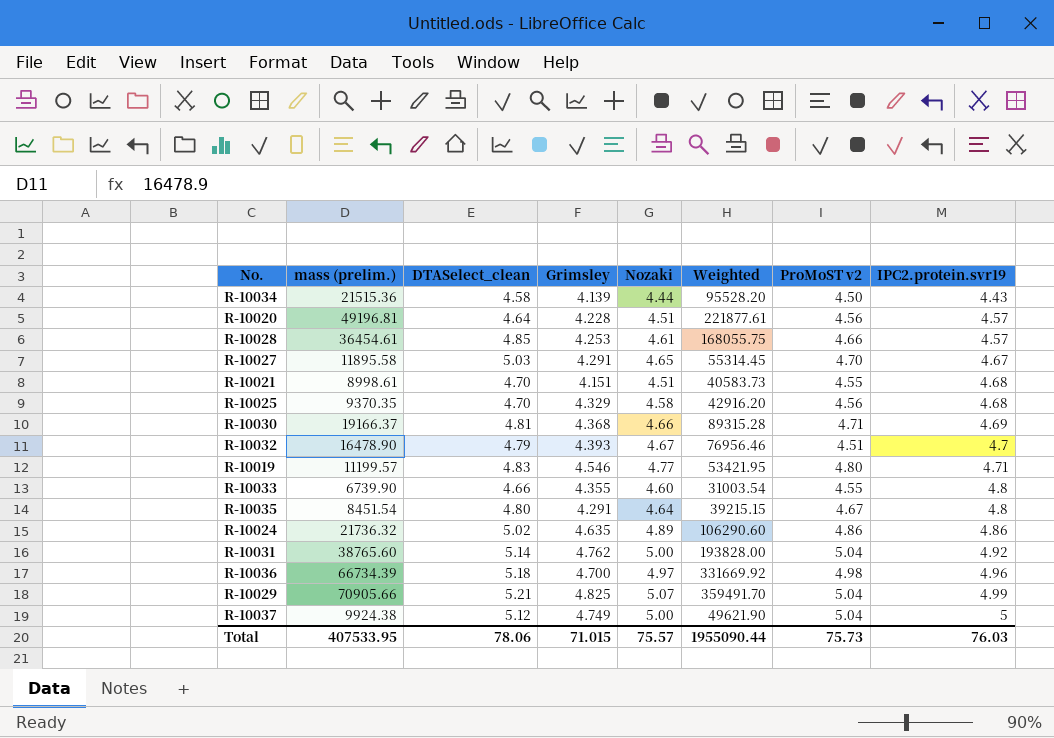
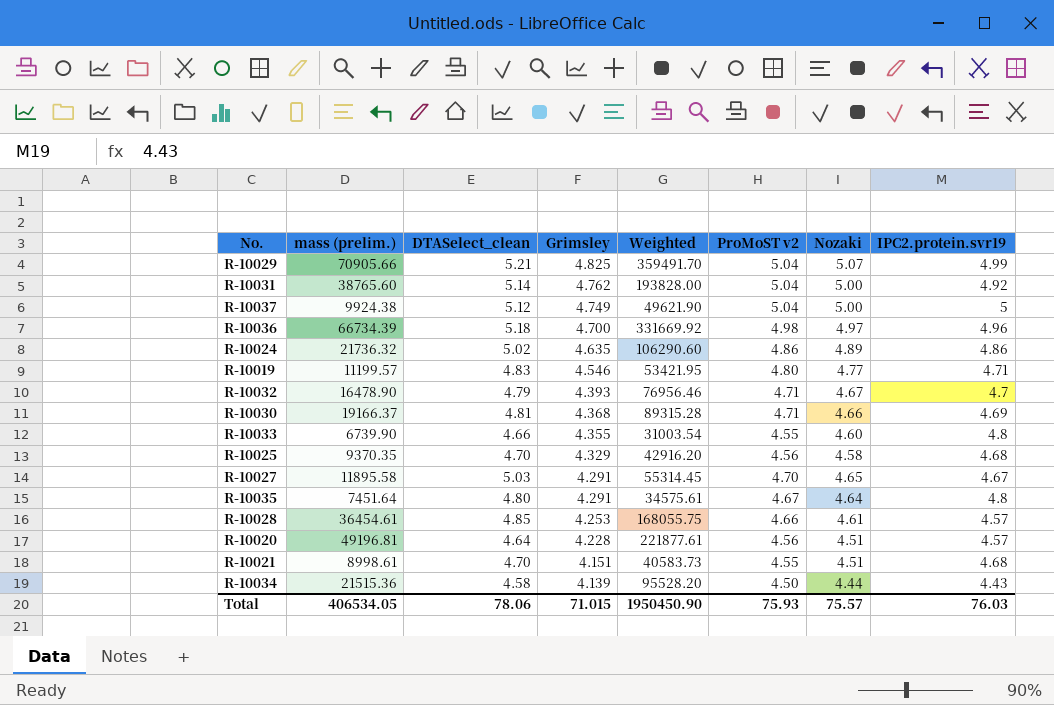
row order: IPC2.protein.svr19 ascending -> Grimsley descending
column Nozaki | position: 5 -> 7
R-10032 | ProMoST v2: 4.51 -> 4.71
R-10035 | mass (prelim.): 8451.54 -> 7451.64
R-10035 | Weighted: 39215.15 -> 34575.61
Total | mass (prelim.): 407533.95 -> 406534.05
Total | Weighted: 1955090.44 -> 1950450.90
Total | ProMoST v2: 75.73 -> 75.93

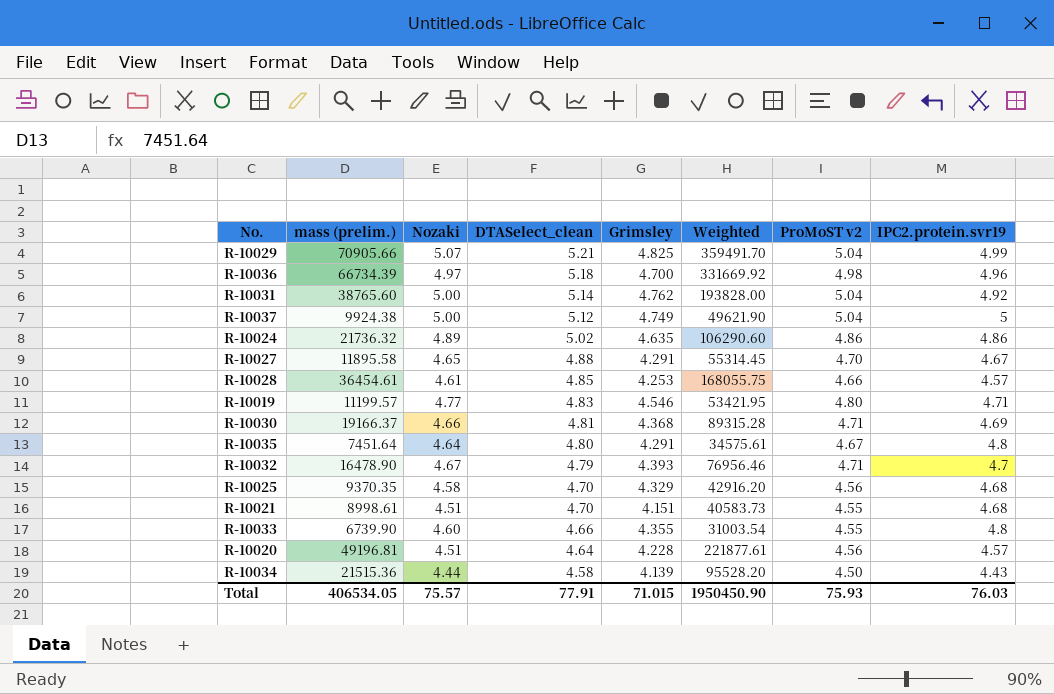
row order: Grimsley descending -> DTASelect_clean descending
column Nozaki | position: 7 -> 3
R-10027 | DTASelect_clean: 5.03 -> 4.88
Total | DTASelect_clean: 78.06 -> 77.91

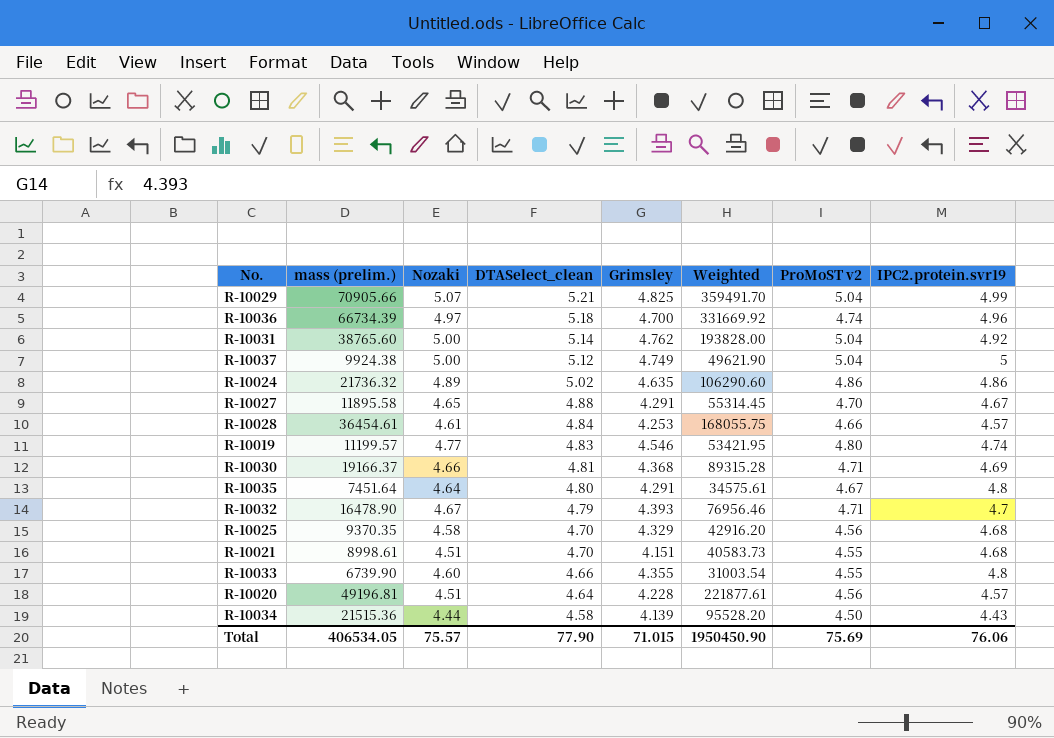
R-10036 | ProMoST v2: 4.98 -> 4.74
R-10028 | DTASelect_clean: 4.85 -> 4.84
R-10019 | IPC2.protein.svr19: 4.71 -> 4.74
Total | DTASelect_clean: 77.91 -> 77.90
Total | ProMoST v2: 75.93 -> 75.69
Total | IPC2.protein.svr19: 76.03 -> 76.06

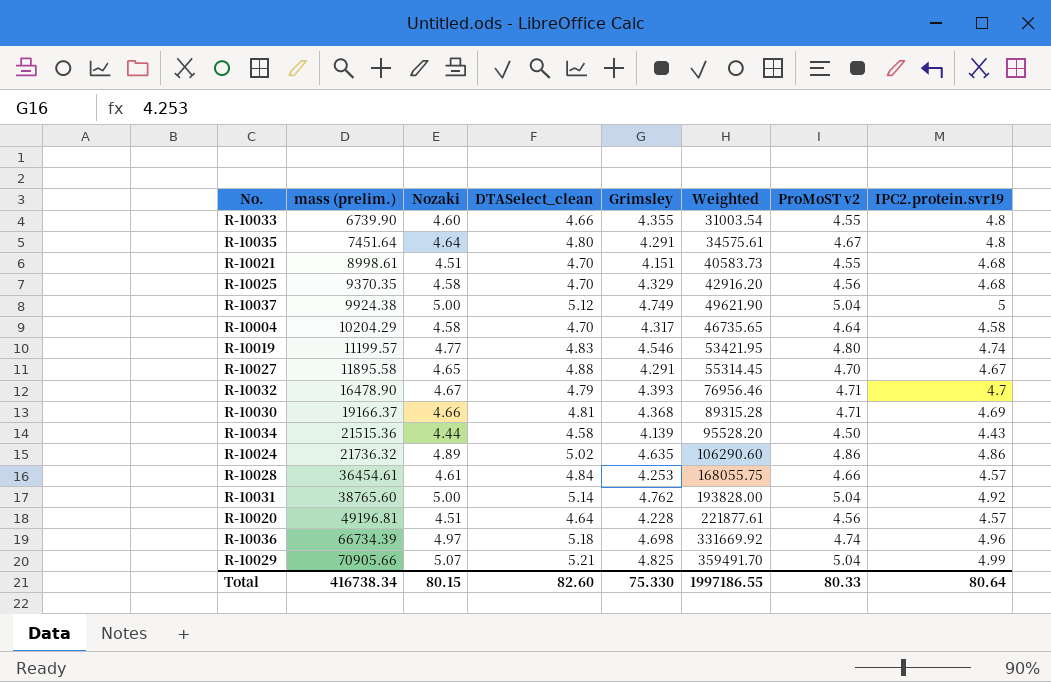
row order: DTASelect_clean descending -> mass (prelim.) ascending
row R-10004: none -> 10204.29 | 4.58 | 4.70 | 4.317 | 46735.65 | 4.64 | 4.58
R-10036 | Grimsley: 4.700 -> 4.698
Total | mass (prelim.): 406534.05 -> 416738.34
Total | Nozaki: 75.57 -> 80.15
Total | DTASelect_clean: 77.90 -> 82.60
Total | Grimsley: 71.015 -> 75.330
Total | Weighted: 1950450.90 -> 1997186.55
Total | ProMoST v2: 75.69 -> 80.33
Total | IPC2.protein.svr19: 76.06 -> 80.64

